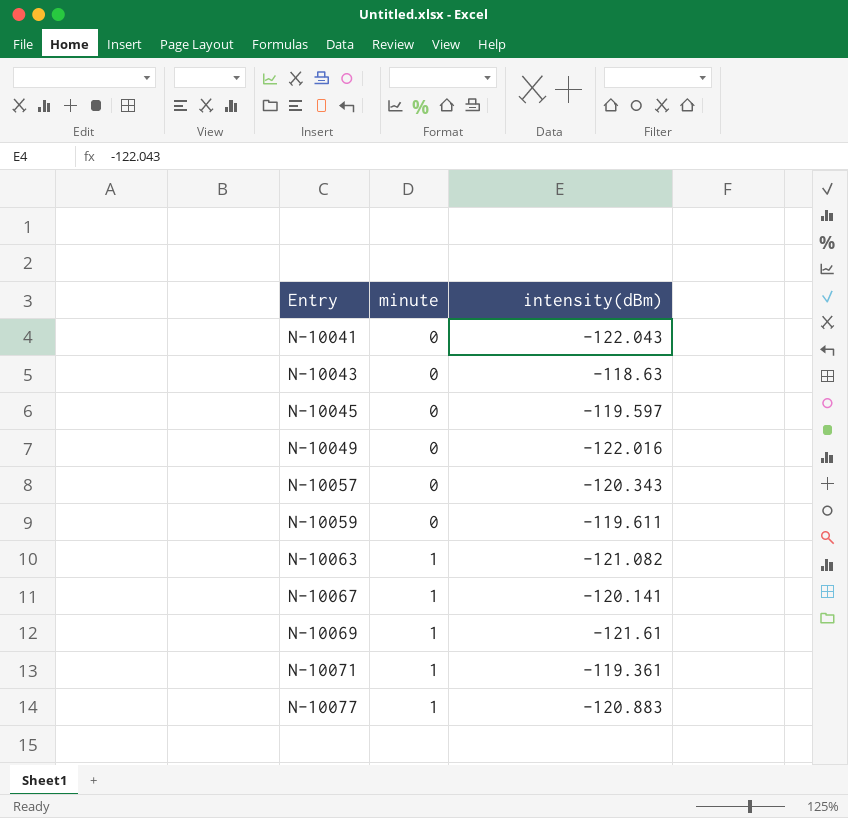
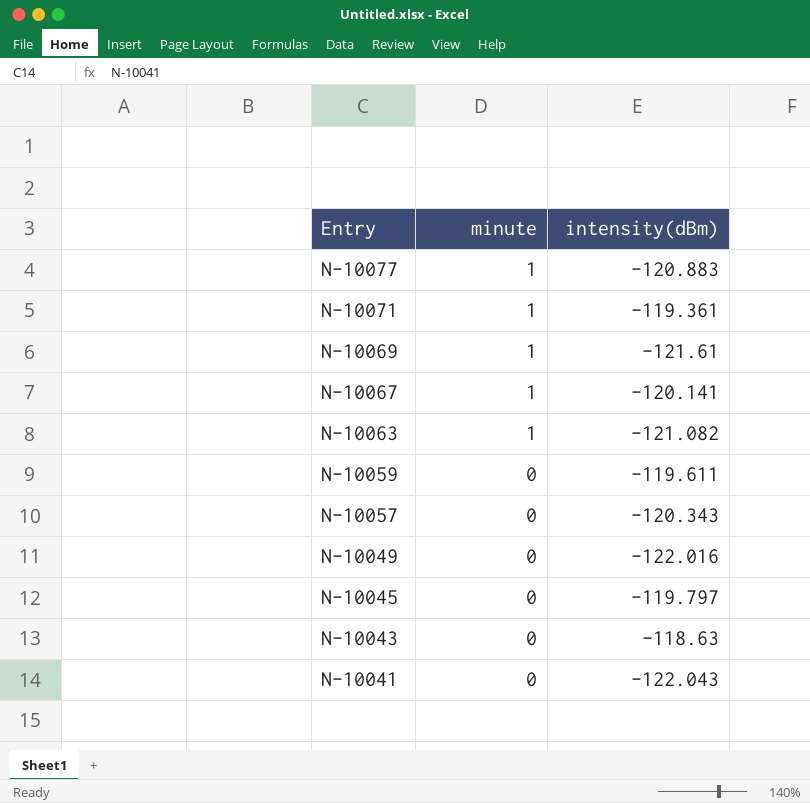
row order: Entry ascending -> Entry descending
N-10045 | intensity(dBm): -119.597 -> -119.797

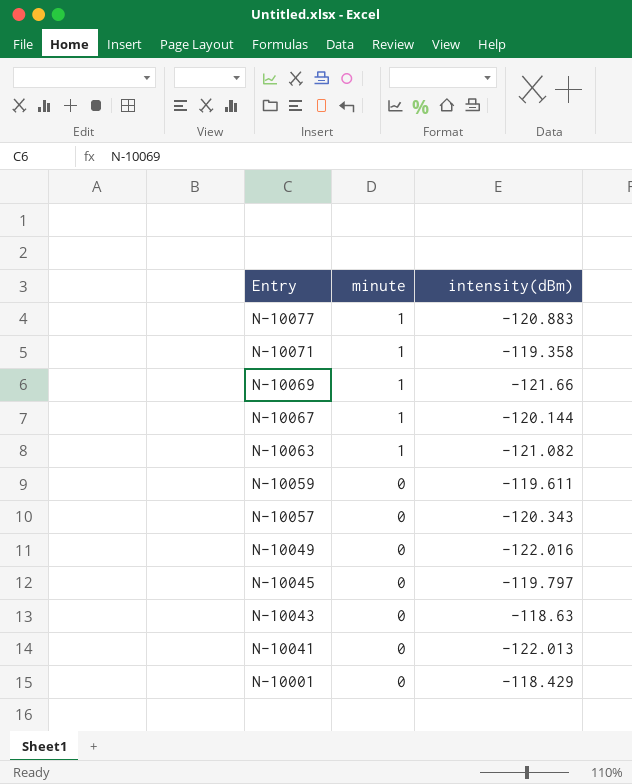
N-10071 | intensity(dBm): -119.361 -> -119.358
N-10069 | intensity(dBm): -121.61 -> -121.66
N-10067 | intensity(dBm): -120.141 -> -120.144
N-10041 | intensity(dBm): -122.043 -> -122.013
row N-10001: none -> 0 | -118.429

